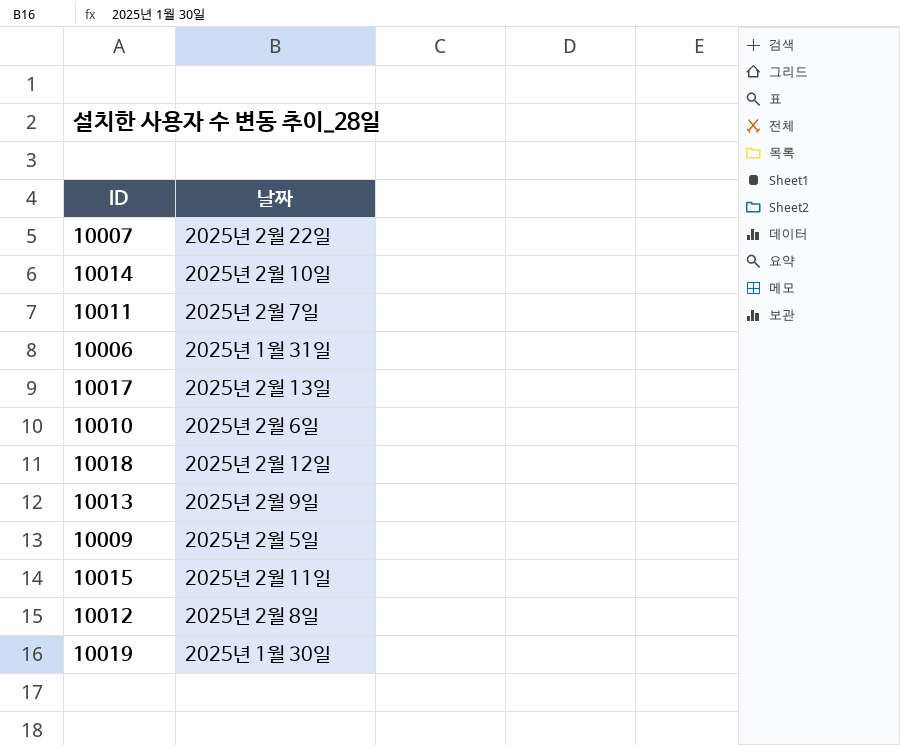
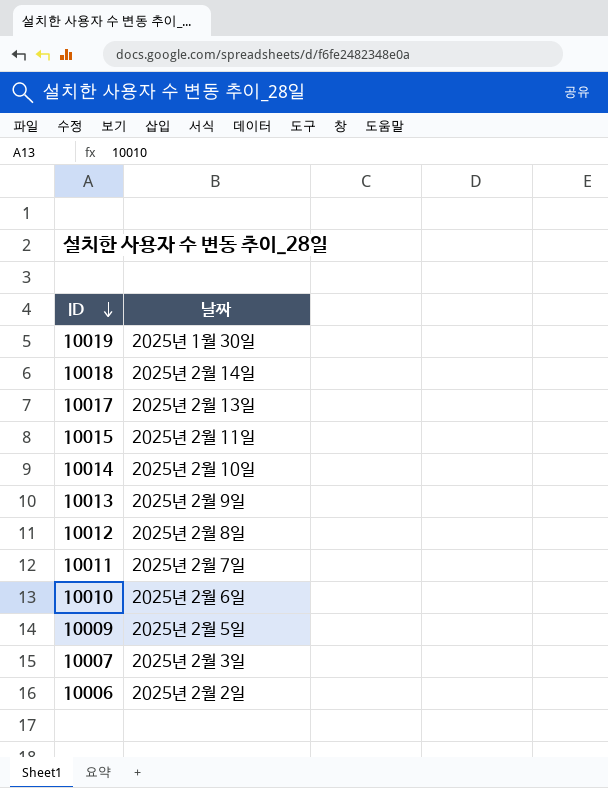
row order: none -> ID descending
10018 | 날짜: 2025년 2월 12일 -> 2025년 2월 14일
10007 | 날짜: 2025년 2월 22일 -> 2025년 2월 3일
10006 | 날짜: 2025년 1월 31일 -> 2025년 2월 2일

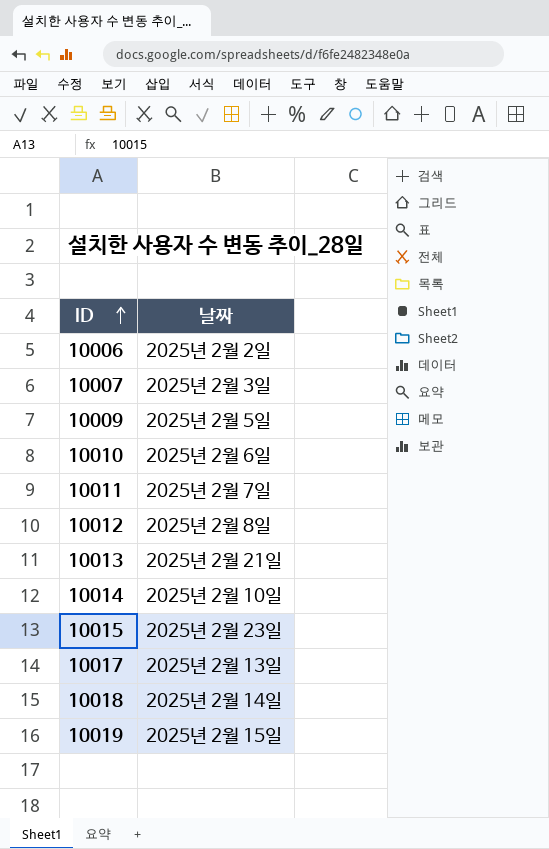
row order: ID descending -> ID ascending
10013 | 날짜: 2025년 2월 9일 -> 2025년 2월 21일
10015 | 날짜: 2025년 2월 11일 -> 2025년 2월 23일
10019 | 날짜: 2025년 1월 30일 -> 2025년 2월 15일

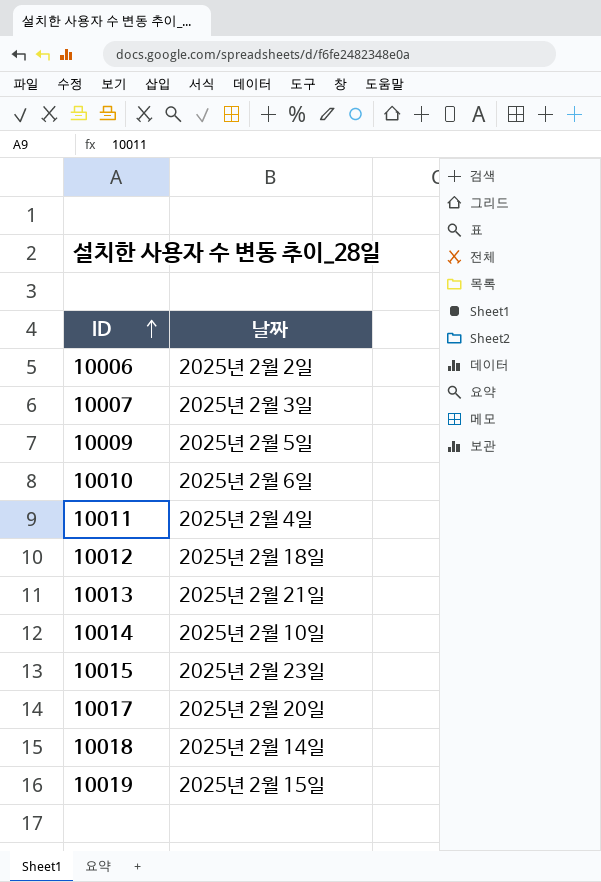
10011 | 날짜: 2025년 2월 7일 -> 2025년 2월 4일
10012 | 날짜: 2025년 2월 8일 -> 2025년 2월 18일
10017 | 날짜: 2025년 2월 13일 -> 2025년 2월 20일

